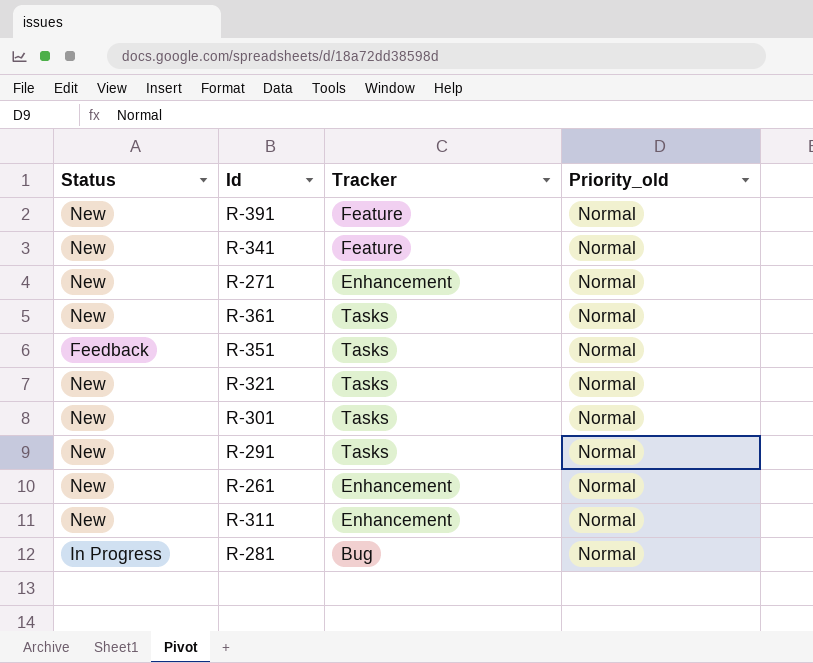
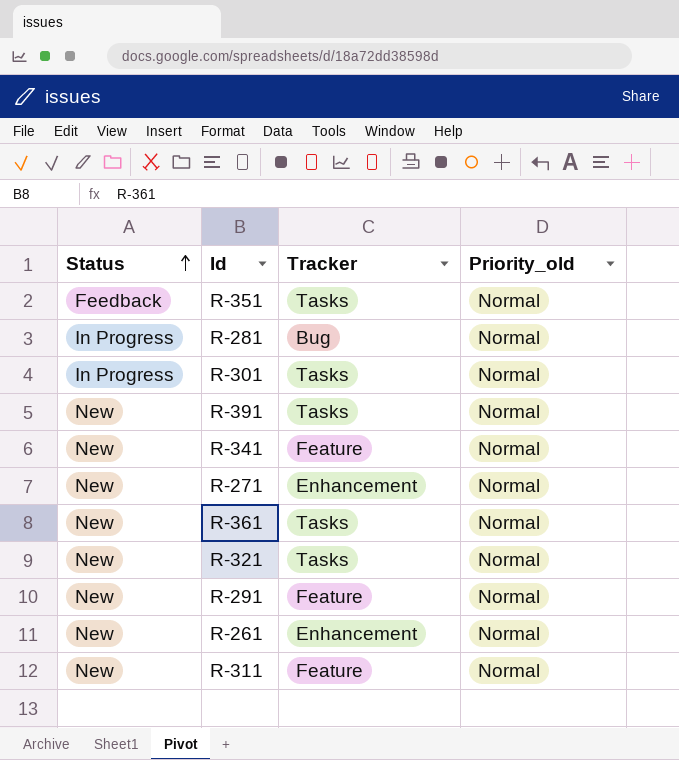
row order: none -> Status ascending
R-301 | Status: New -> In Progress
R-391 | Tracker: Feature -> Tasks
R-291 | Tracker: Tasks -> Feature
R-311 | Tracker: Enhancement -> Feature

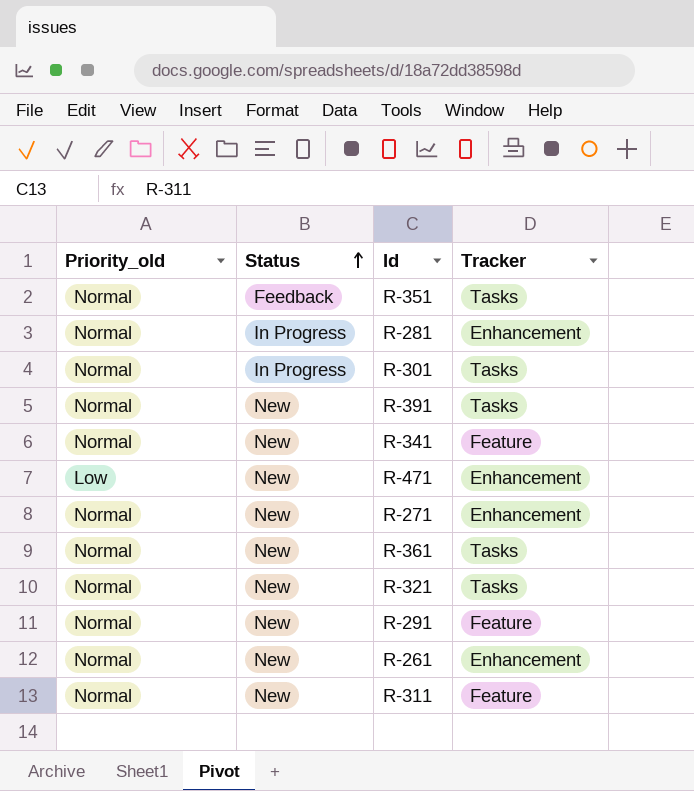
column Priority_old | position: 4 -> 1
R-281 | Tracker: Bug -> Enhancement
row R-471: none -> Low | New | Enhancement

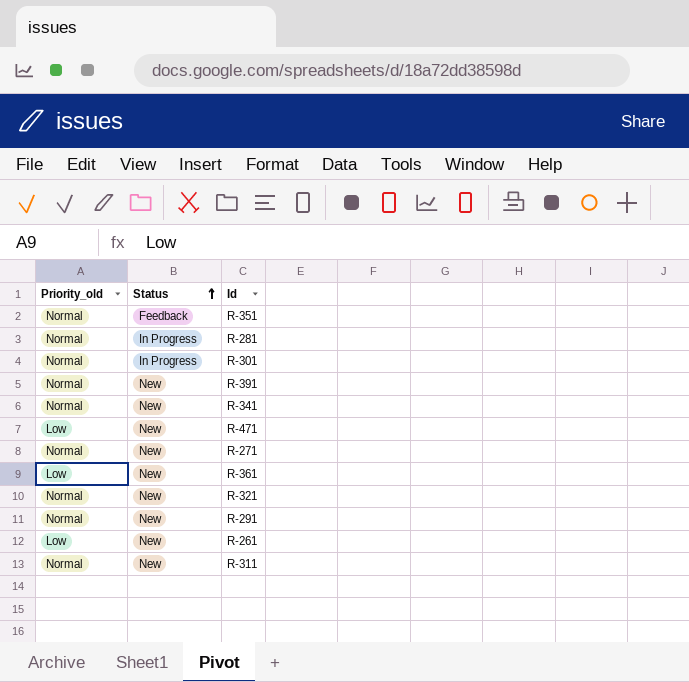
column Tracker | position: 4 -> none
R-361 | Priority_old: Normal -> Low
R-261 | Priority_old: Normal -> Low

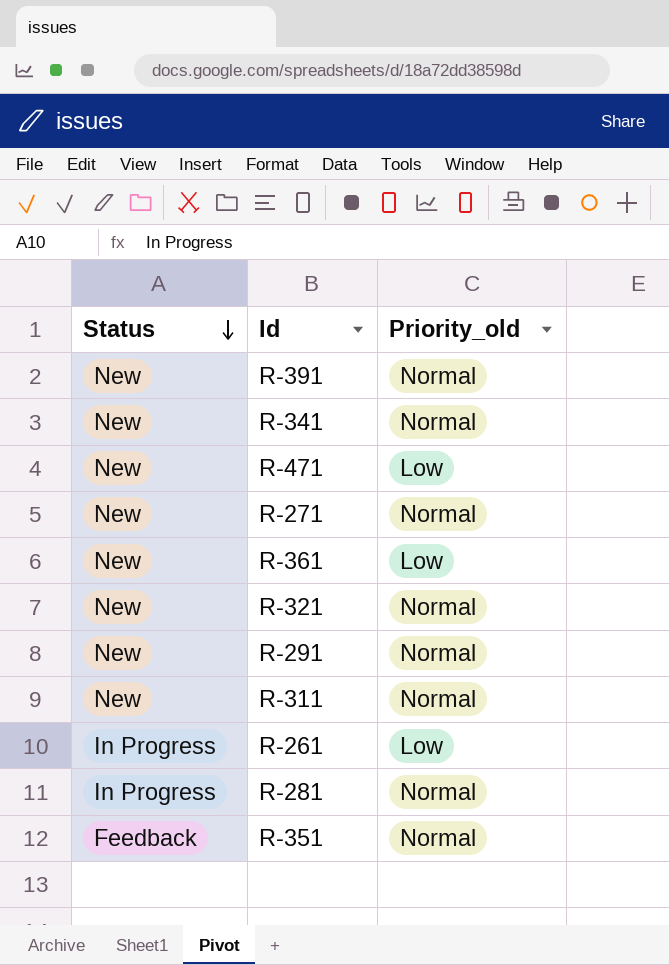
row order: Status ascending -> Status descending
column Priority_old | position: 1 -> 3
row R-301: Normal | In Progress -> none
R-261 | Status: New -> In Progress

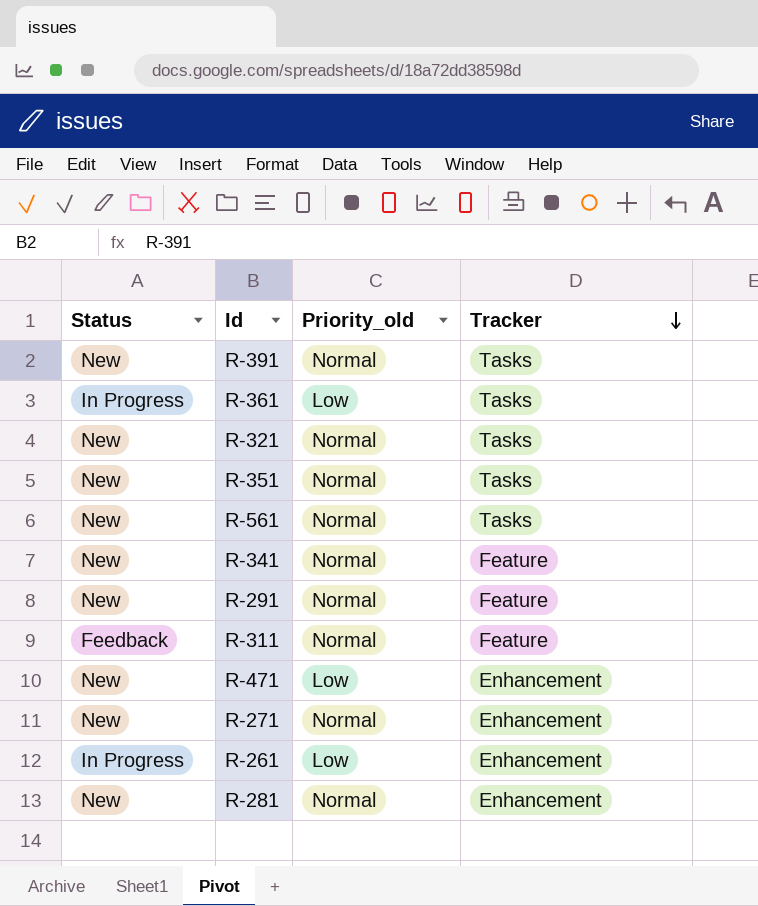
row order: Status descending -> Tracker descending
column Tracker | position: none -> 4
R-361 | Status: New -> In Progress
R-351 | Status: Feedback -> New
row R-561: none -> New | Normal | Tasks
R-311 | Status: New -> Feedback
R-281 | Status: In Progress -> New

